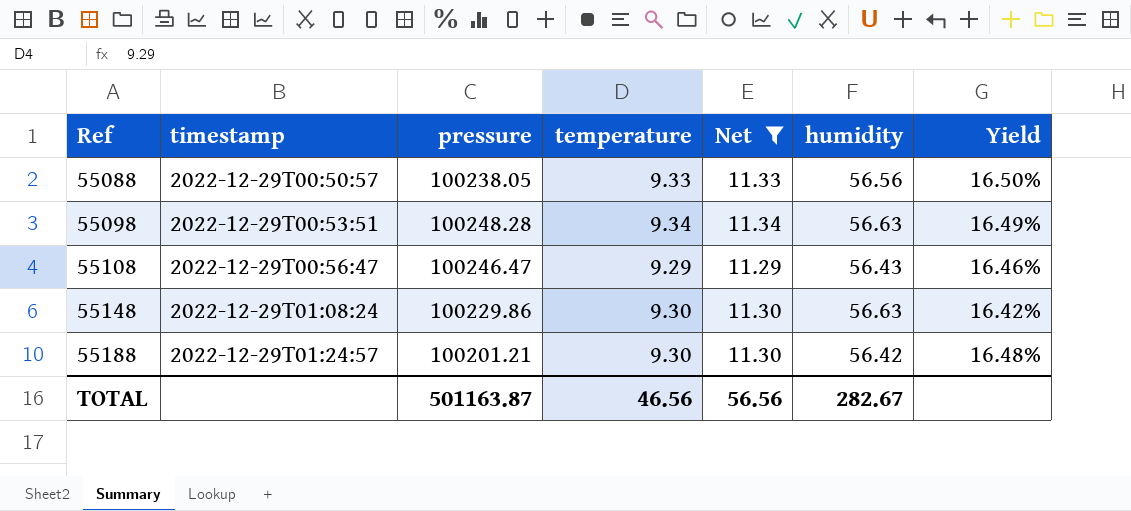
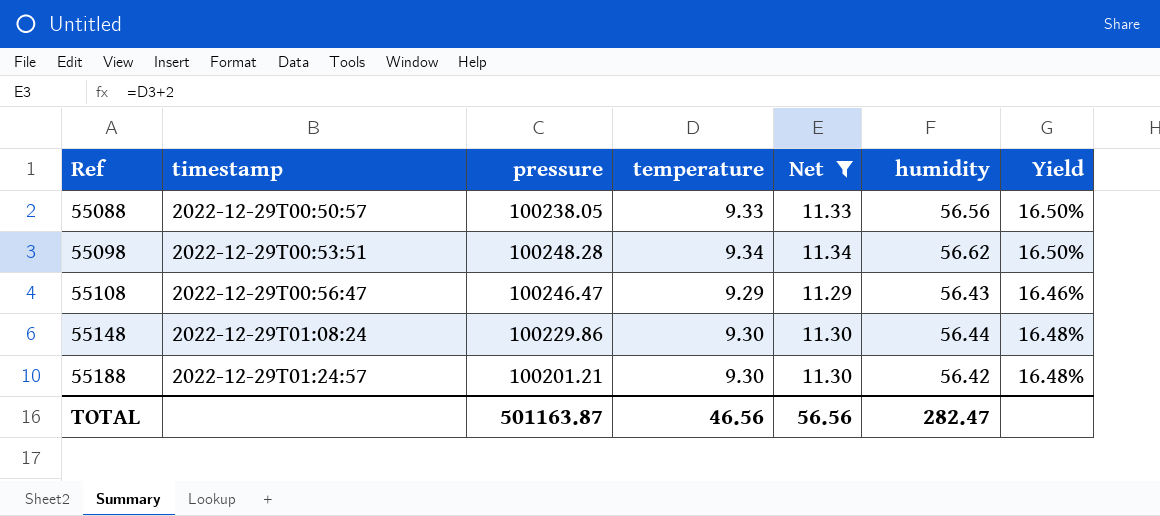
55098 | humidity: 56.63 -> 56.62
55098 | Yield: 16.49% -> 16.50%
55148 | humidity: 56.63 -> 56.44
55148 | Yield: 16.42% -> 16.48%
TOTAL | humidity: 282.67 -> 282.47

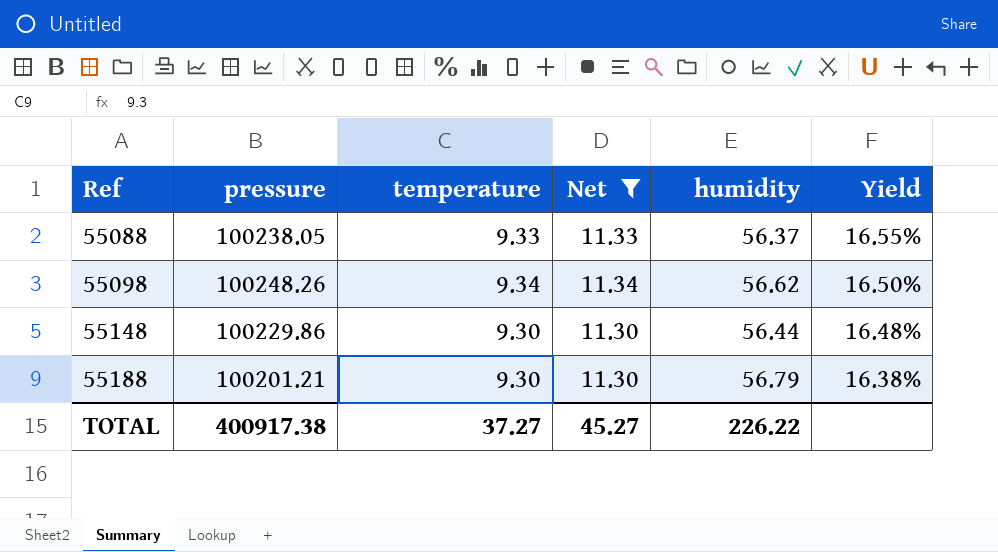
column timestamp | position: 2 -> none
row 55108: 2022-12-29T00:56:47 | 100246.47 | 9.29 | 11.29 | 56.43 | 16.46% -> none
55088 | humidity: 56.56 -> 56.37
55088 | Yield: 16.50% -> 16.55%
55098 | pressure: 100248.28 -> 100248.26
55188 | humidity: 56.42 -> 56.79
55188 | Yield: 16.48% -> 16.38%
TOTAL | pressure: 501163.87 -> 400917.38
TOTAL | temperature: 46.56 -> 37.27
TOTAL | Net: 56.56 -> 45.27
TOTAL | humidity: 282.47 -> 226.22

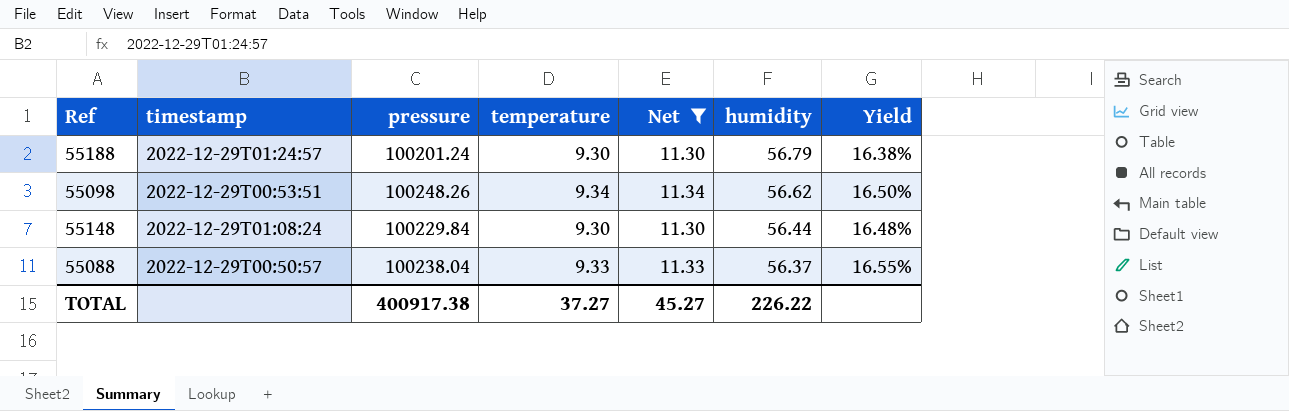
row order: Ref ascending -> humidity descending
column timestamp | position: none -> 2
55188 | pressure: 100201.21 -> 100201.24
55148 | pressure: 100229.86 -> 100229.84
55088 | pressure: 100238.05 -> 100238.04

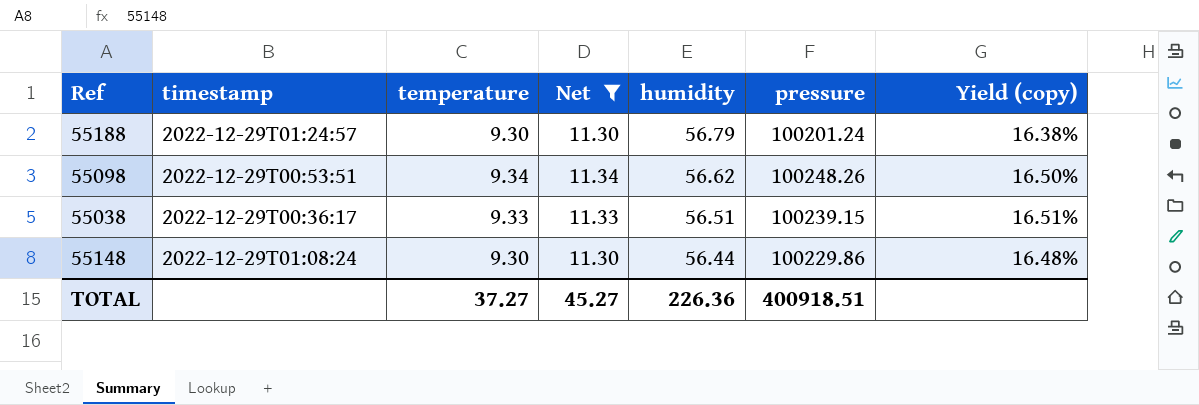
column pressure | position: 3 -> 6
column name: Yield -> Yield (copy)
row 55088: 2022-12-29T00:50:57 | 100238.04 | 9.33 | 11.33 | 56.37 | 16.55% -> none
row 55038: none -> 2022-12-29T00:36:17 | 9.33 | 11.33 | 56.51 | 100239.15 | 16.51%
55148 | pressure: 100229.84 -> 100229.86
TOTAL | humidity: 226.22 -> 226.36
TOTAL | pressure: 400917.38 -> 400918.51

